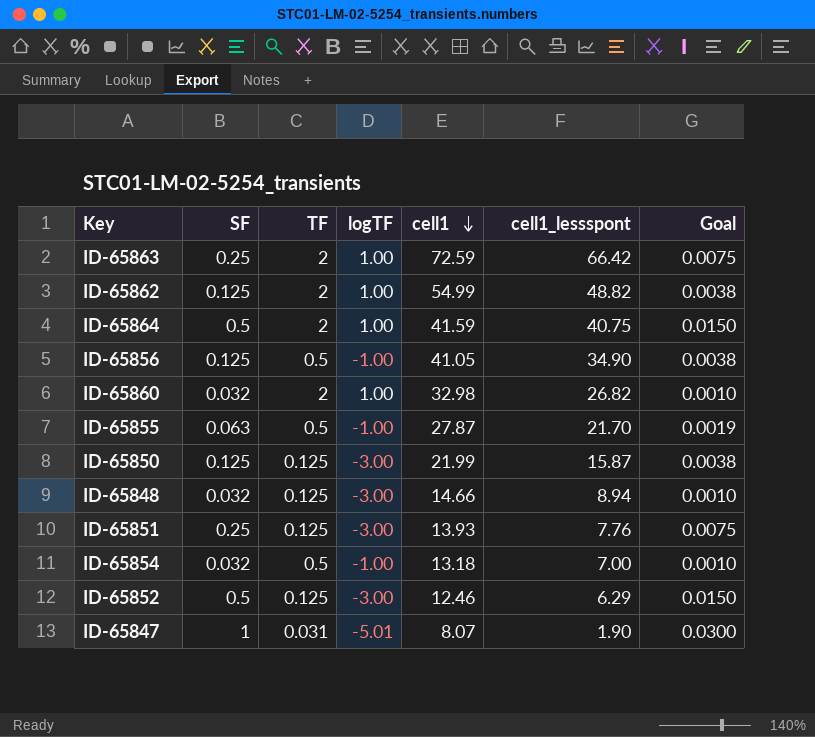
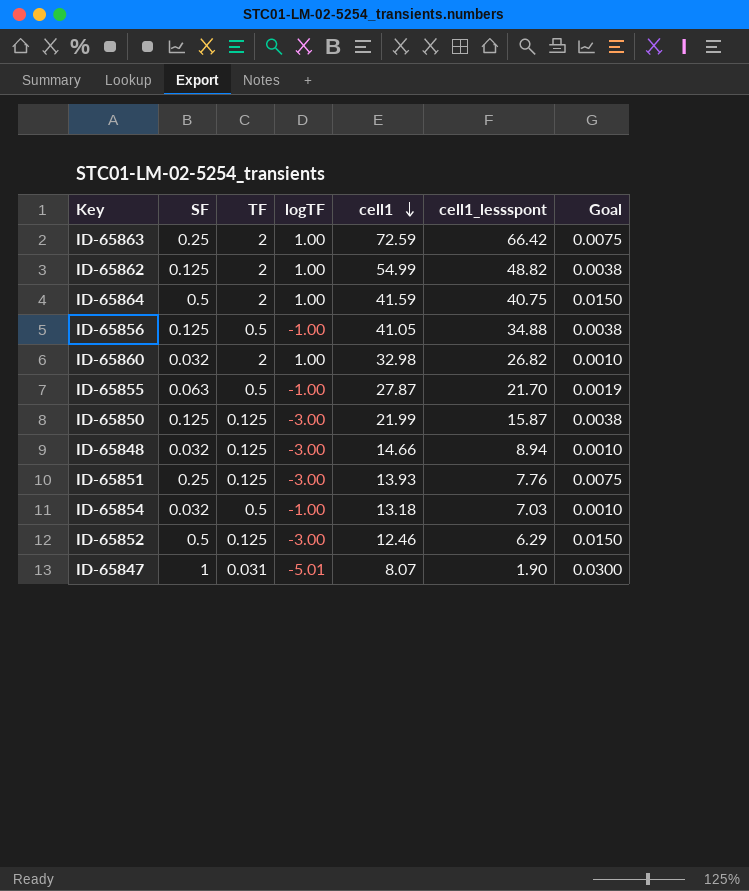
ID-65856 | cell1_lessspont: 34.90 -> 34.88
ID-65854 | cell1_lessspont: 7.00 -> 7.03

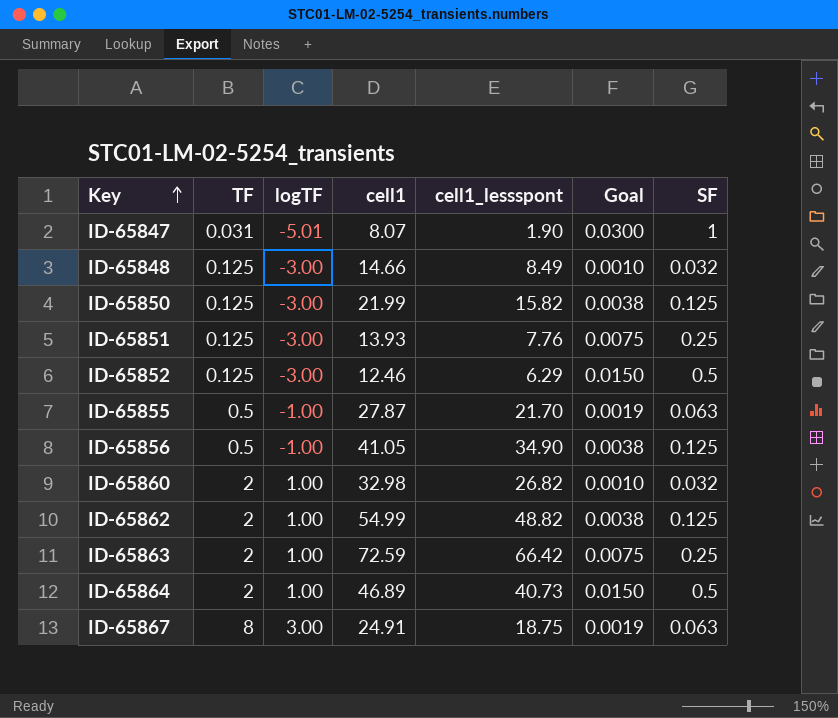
row order: cell1 descending -> Key ascending
column SF | position: 2 -> 7
row ID-65854: 0.032 | 0.5 | -1.00 | 13.18 | 7.03 | 0.0010 -> none
ID-65848 | cell1_lessspont: 8.94 -> 8.49
ID-65850 | cell1_lessspont: 15.87 -> 15.82
ID-65856 | cell1_lessspont: 34.88 -> 34.90
ID-65864 | cell1: 41.59 -> 46.89
ID-65864 | cell1_lessspont: 40.75 -> 40.73
row ID-65867: none -> 8 | 3.00 | 24.91 | 18.75 | 0.0019 | 0.063

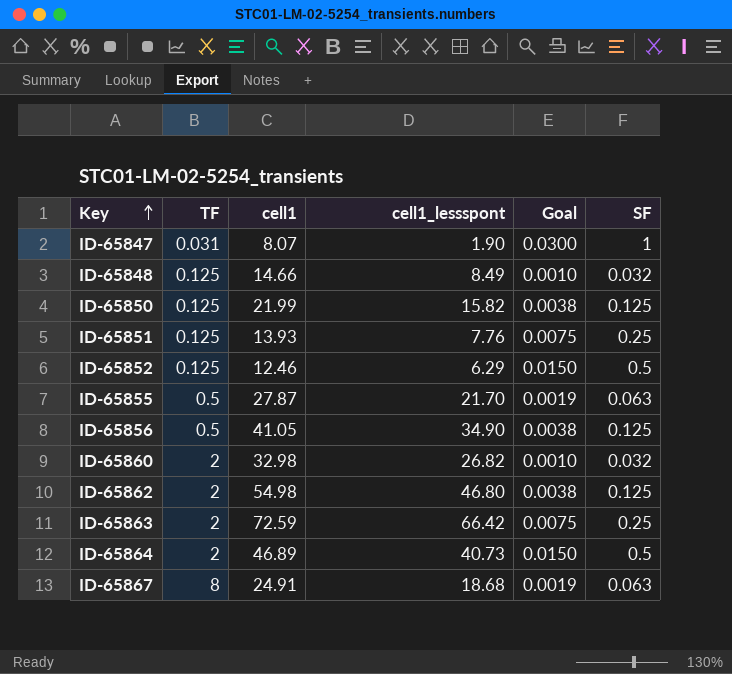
column logTF | position: 3 -> none
ID-65862 | cell1: 54.99 -> 54.98
ID-65862 | cell1_lessspont: 48.82 -> 46.80
ID-65867 | cell1_lessspont: 18.75 -> 18.68

